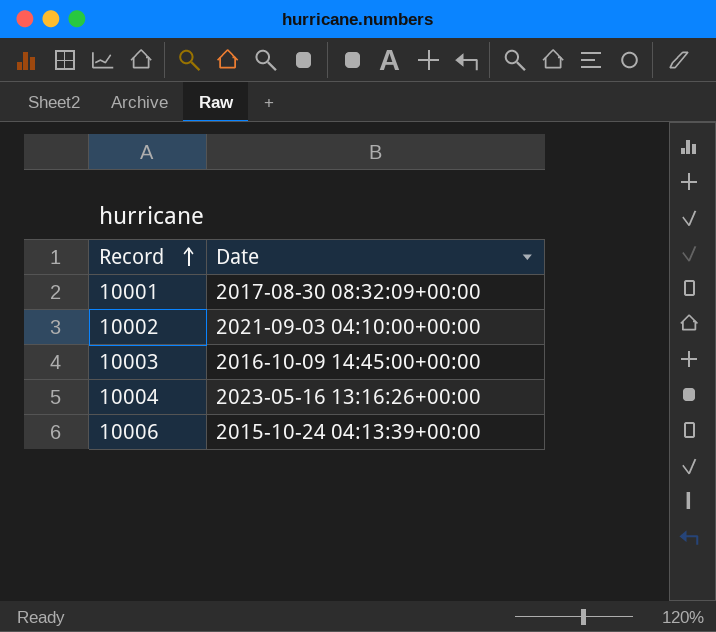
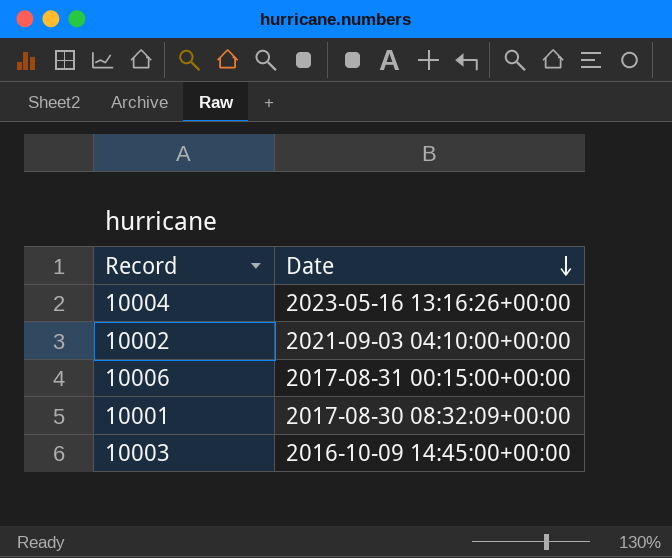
row order: Record ascending -> Date descending
10006 | Date: 2015-10-24 04:13:39+00:00 -> 2017-08-31 00:15:00+00:00

